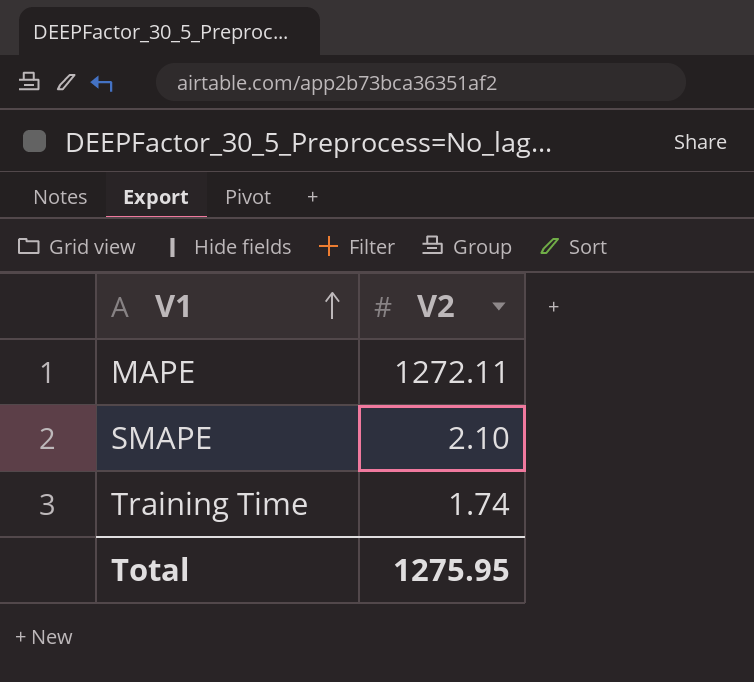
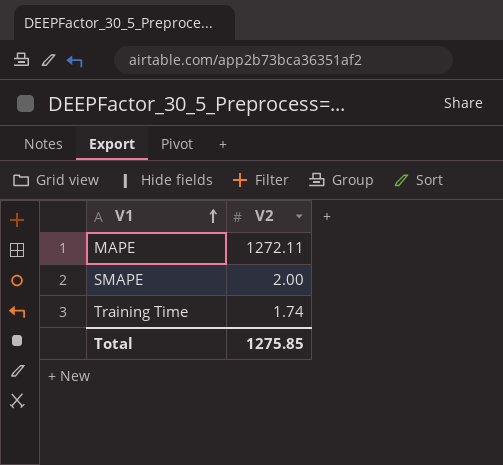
SMAPE | V2: 2.10 -> 2.00
Total | V2: 1275.95 -> 1275.85

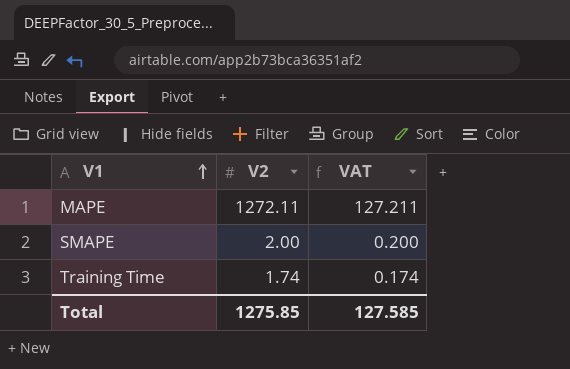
column VAT | formula: none -> [V2] * 0.1

